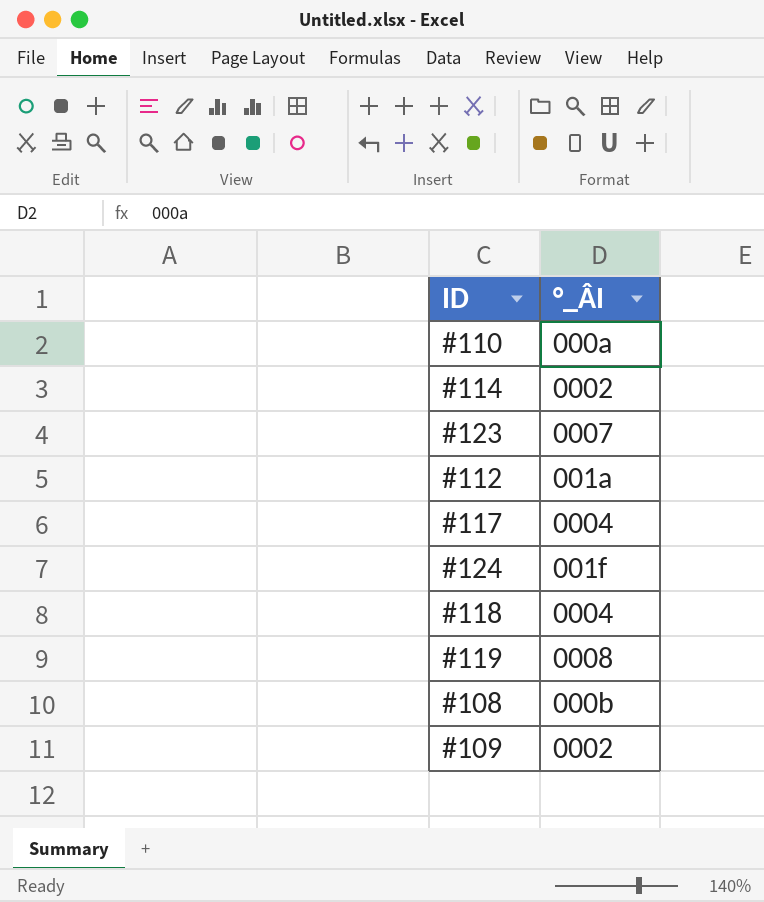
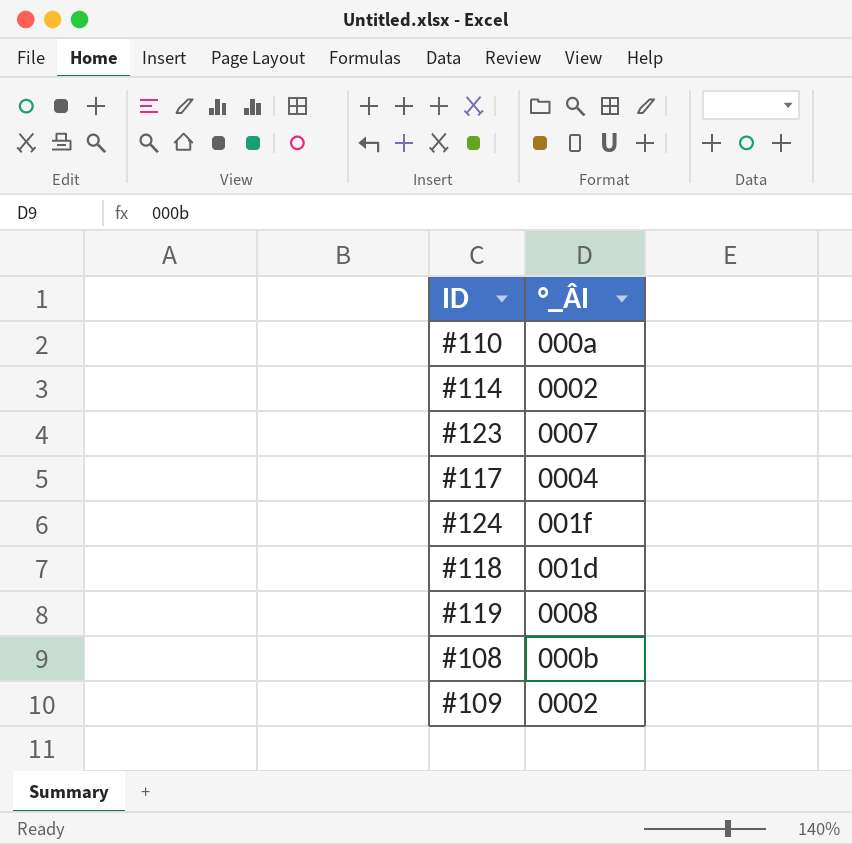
row #112: 001a -> none
#118 | °_ÂI: 0004 -> 001d

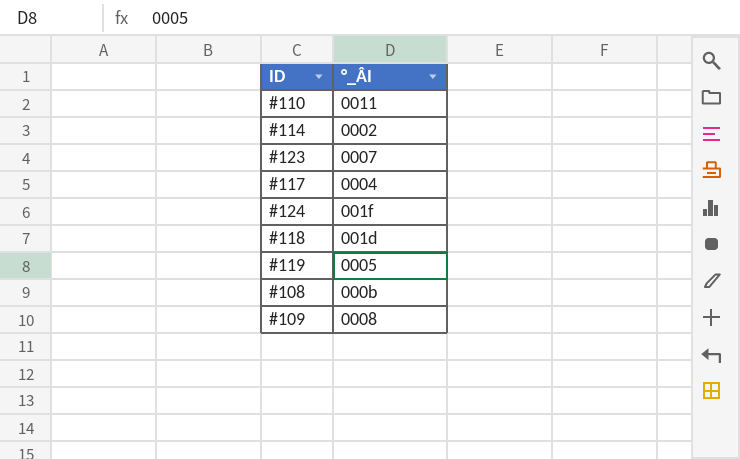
#110 | °_ÂI: 000a -> 0011
#119 | °_ÂI: 0008 -> 0005
#109 | °_ÂI: 0002 -> 0008

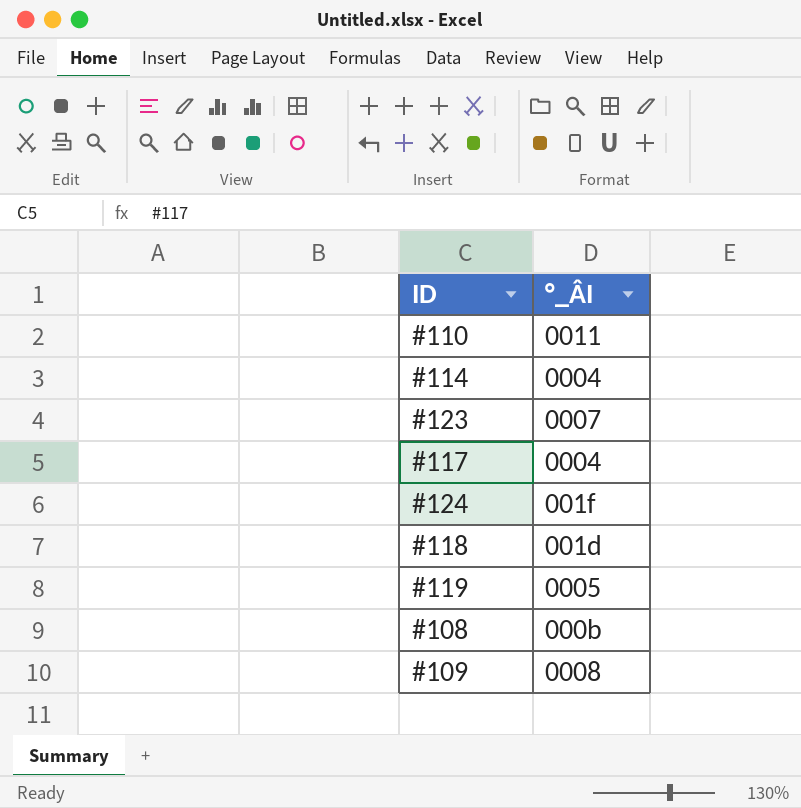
#114 | °_ÂI: 0002 -> 0004

